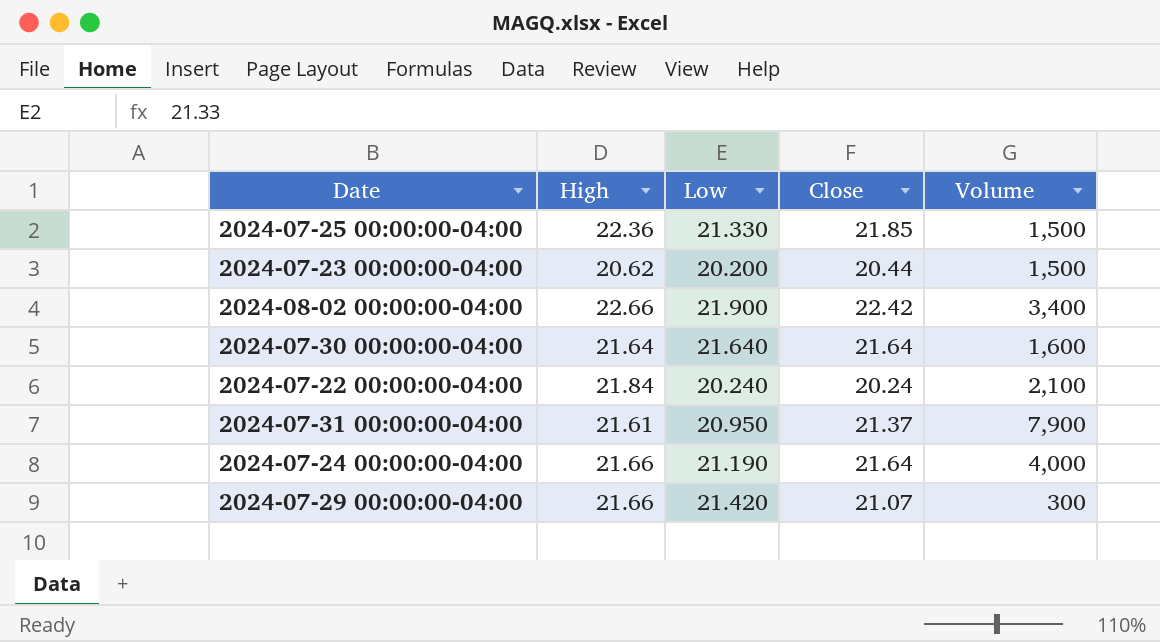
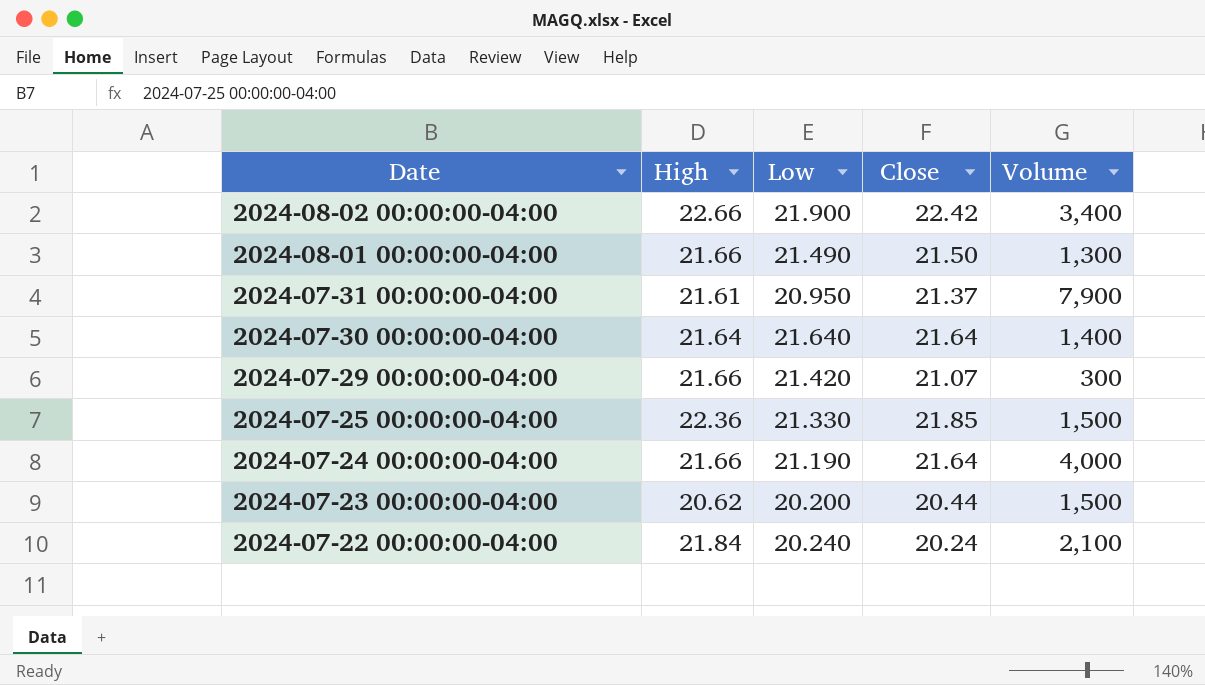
row order: none -> Date descending
row 2024-08-01 00:00:00-04:00: none -> 21.66 | 21.490 | 21.50 | 1,300
2024-07-30 00:00:00-04:00 | Volume: 1,600 -> 1,400

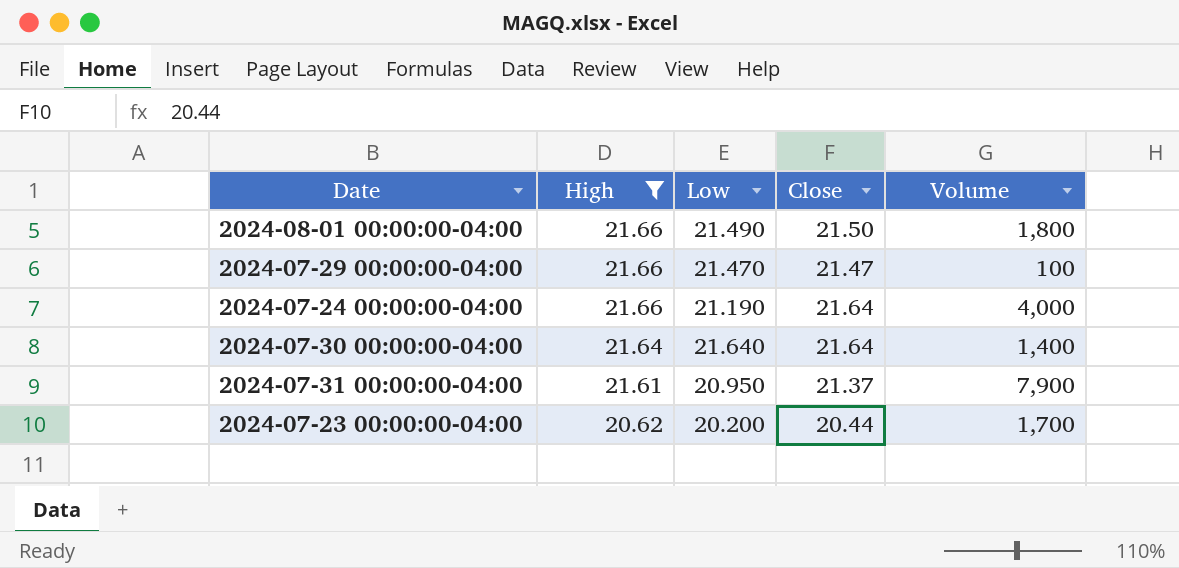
filter: none -> High <= 21.66
row order: Date descending -> High descending
2024-08-01 00:00:00-04:00 | Volume: 1,300 -> 1,800
2024-07-29 00:00:00-04:00 | Low: 21.420 -> 21.470
2024-07-29 00:00:00-04:00 | Close: 21.07 -> 21.47
2024-07-29 00:00:00-04:00 | Volume: 300 -> 100
2024-07-23 00:00:00-04:00 | Volume: 1,500 -> 1,700

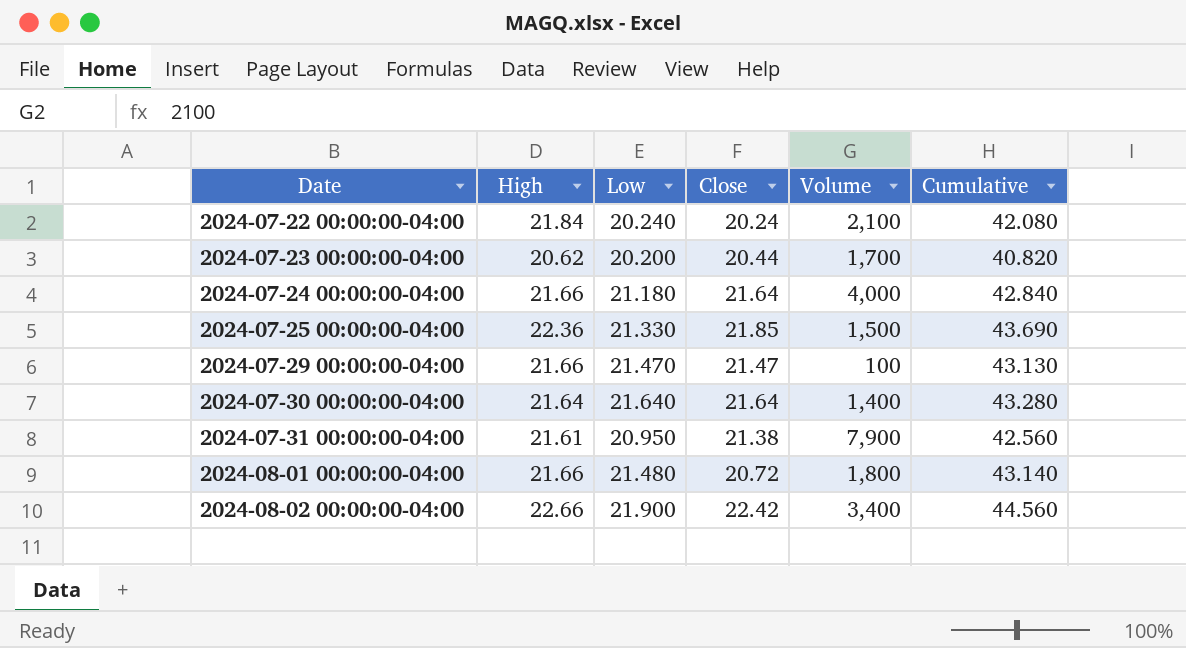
filter: High <= 21.66 -> none
row order: High descending -> Date ascending
column Cumulative | formula: none -> [High] + [Low]
2024-07-24 00:00:00-04:00 | Low: 21.190 -> 21.180
2024-07-31 00:00:00-04:00 | Close: 21.37 -> 21.38
2024-08-01 00:00:00-04:00 | Low: 21.490 -> 21.480
2024-08-01 00:00:00-04:00 | Close: 21.50 -> 20.72

